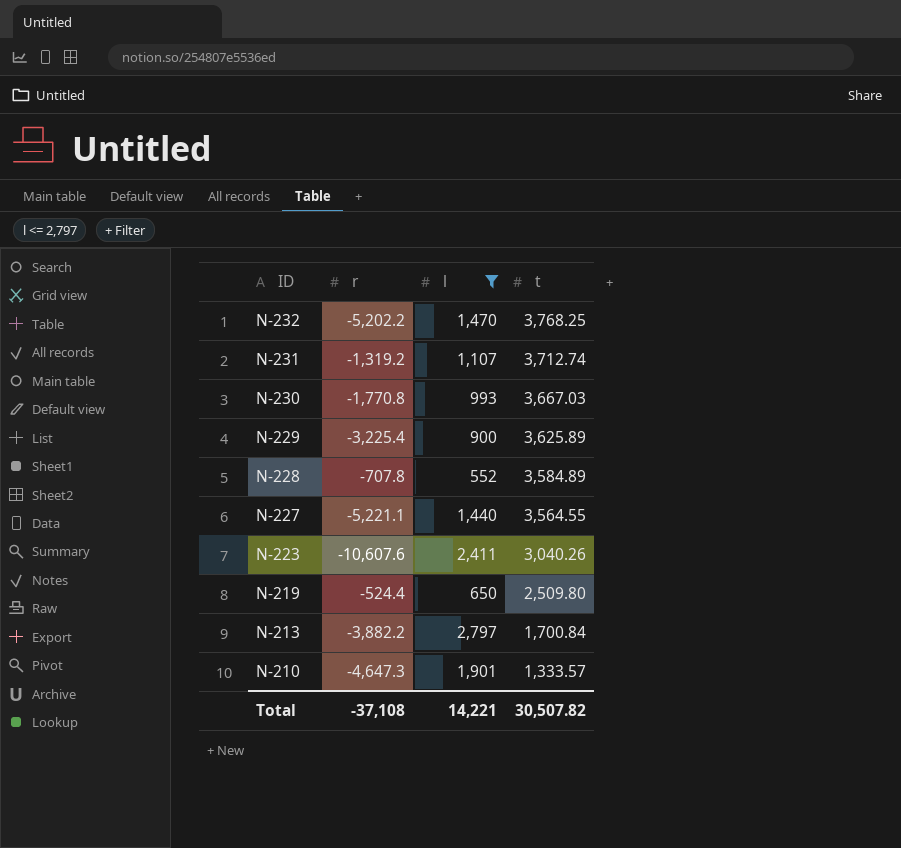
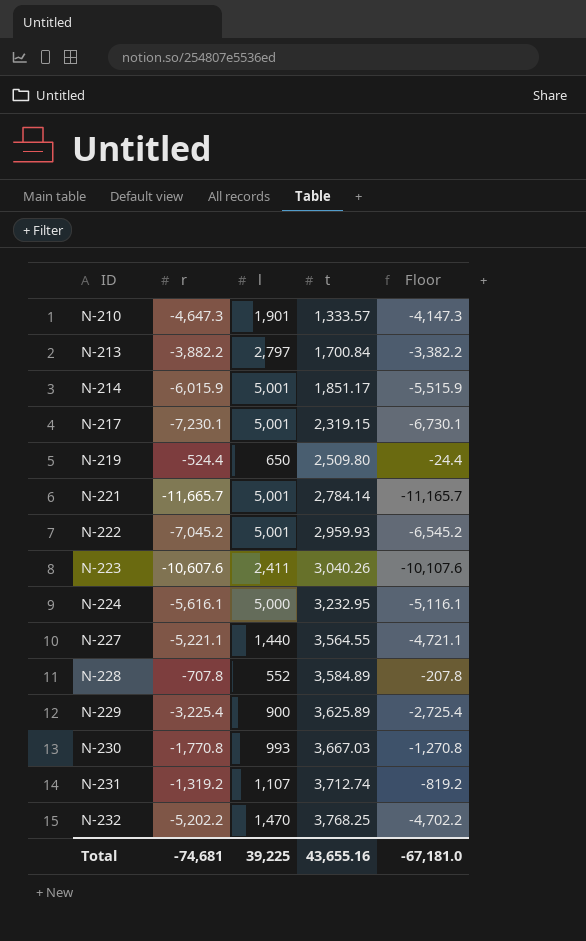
filter: l <= 2,797 -> none
row order: ID descending -> ID ascending
column Floor | formula: none -> [r] + 500
Total | r: -37,108 -> -74,681
Total | l: 14,221 -> 39,225
Total | t: 30,507.82 -> 43,655.16

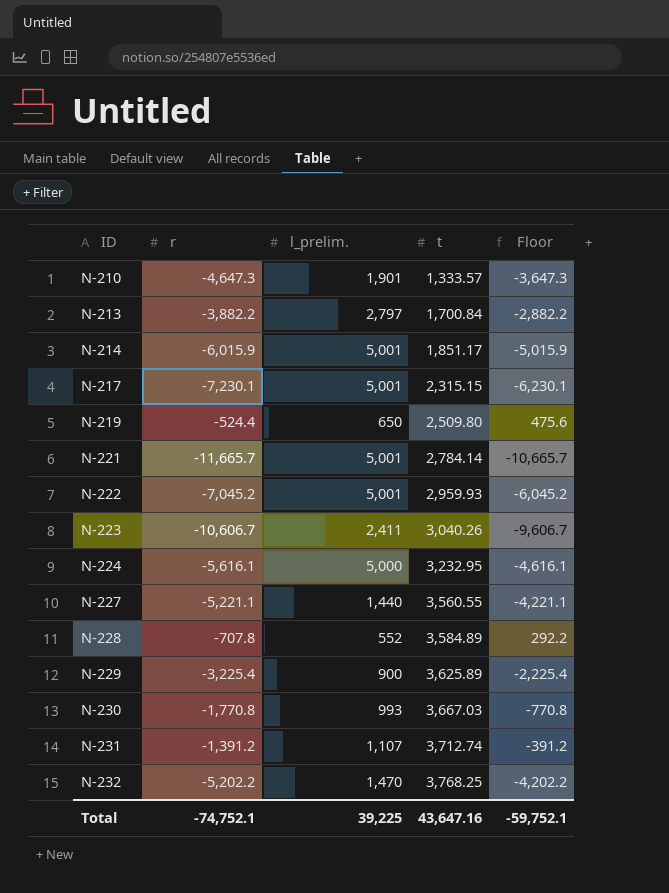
column name: l -> l_prelim.
column Floor | formula: [r] + 500 -> [r] + 1000
N-217 | t: 2,319.15 -> 2,315.15
N-223 | r: -10,607.6 -> -10,606.7
N-227 | t: 3,564.55 -> 3,560.55
N-231 | r: -1,319.2 -> -1,391.2
Total | r: -74,681 -> -74,752.1
Total | t: 43,655.16 -> 43,647.16
Total | Floor: -67,181.0 -> -59,752.1

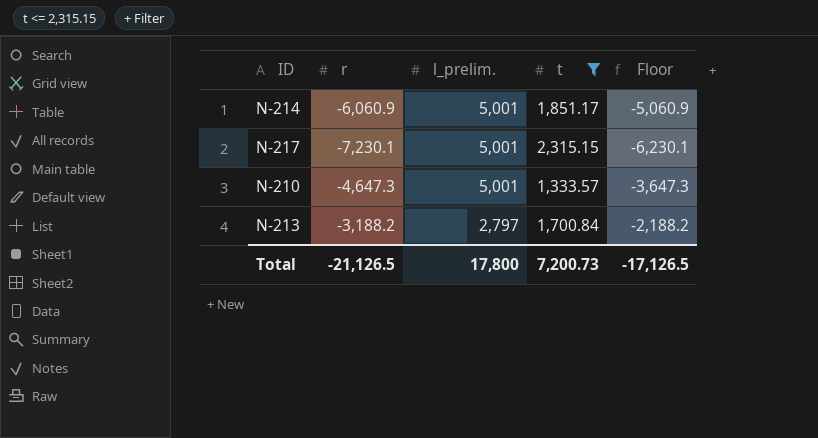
filter: none -> t <= 2,315.15
row order: ID ascending -> l_prelim. descending
N-214 | r: -6,015.9 -> -6,060.9
N-214 | Floor: -5,015.9 -> -5,060.9
N-210 | l_prelim.: 1,901 -> 5,001
N-213 | r: -3,882.2 -> -3,188.2
N-213 | Floor: -2,882.2 -> -2,188.2
Total | r: -74,752.1 -> -21,126.5
Total | l_prelim.: 39,225 -> 17,800
Total | t: 43,647.16 -> 7,200.73
Total | Floor: -59,752.1 -> -17,126.5

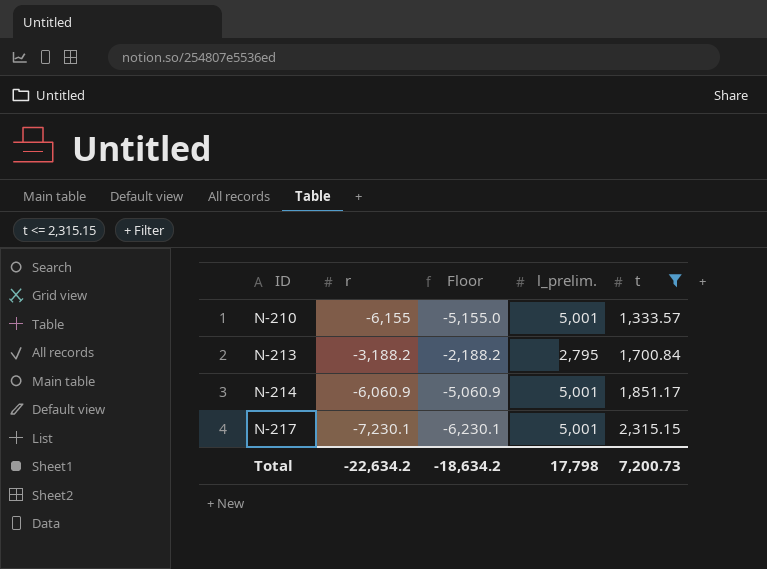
row order: l_prelim. descending -> ID ascending
column Floor | position: 5 -> 3
N-210 | r: -4,647.3 -> -6,155
N-210 | Floor: -3,647.3 -> -5,155.0
N-213 | l_prelim.: 2,797 -> 2,795
Total | r: -21,126.5 -> -22,634.2
Total | Floor: -17,126.5 -> -18,634.2
Total | l_prelim.: 17,800 -> 17,798

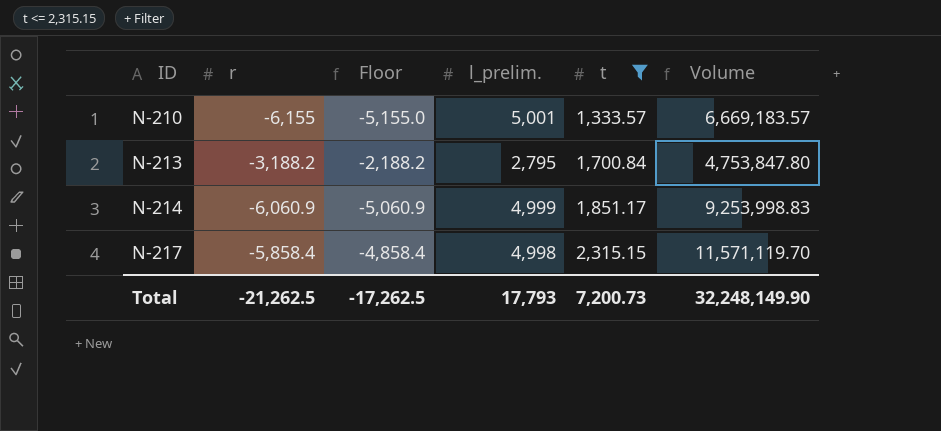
column Volume | formula: none -> [l_prelim.] * [t]
N-214 | l_prelim.: 5,001 -> 4,999
N-217 | r: -7,230.1 -> -5,858.4
N-217 | Floor: -6,230.1 -> -4,858.4
N-217 | l_prelim.: 5,001 -> 4,998
Total | r: -22,634.2 -> -21,262.5
Total | Floor: -18,634.2 -> -17,262.5
Total | l_prelim.: 17,798 -> 17,793

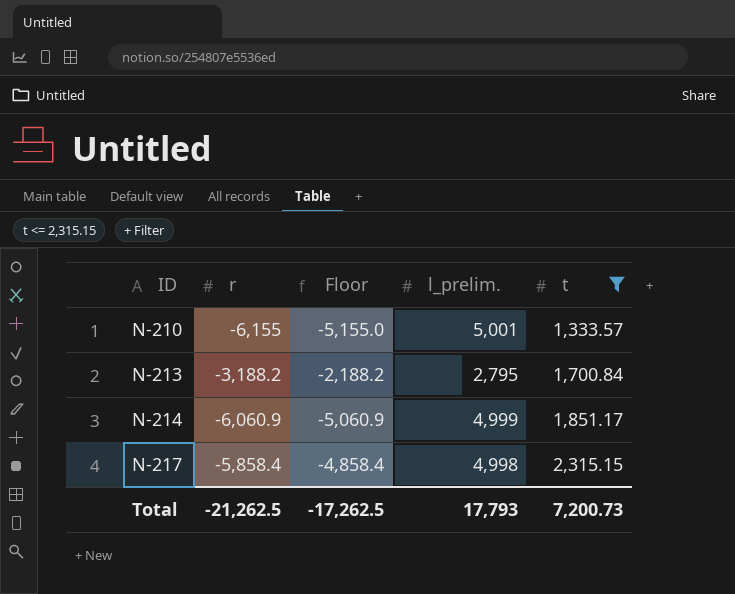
column Volume | formula: [l_prelim.] * [t] -> none

